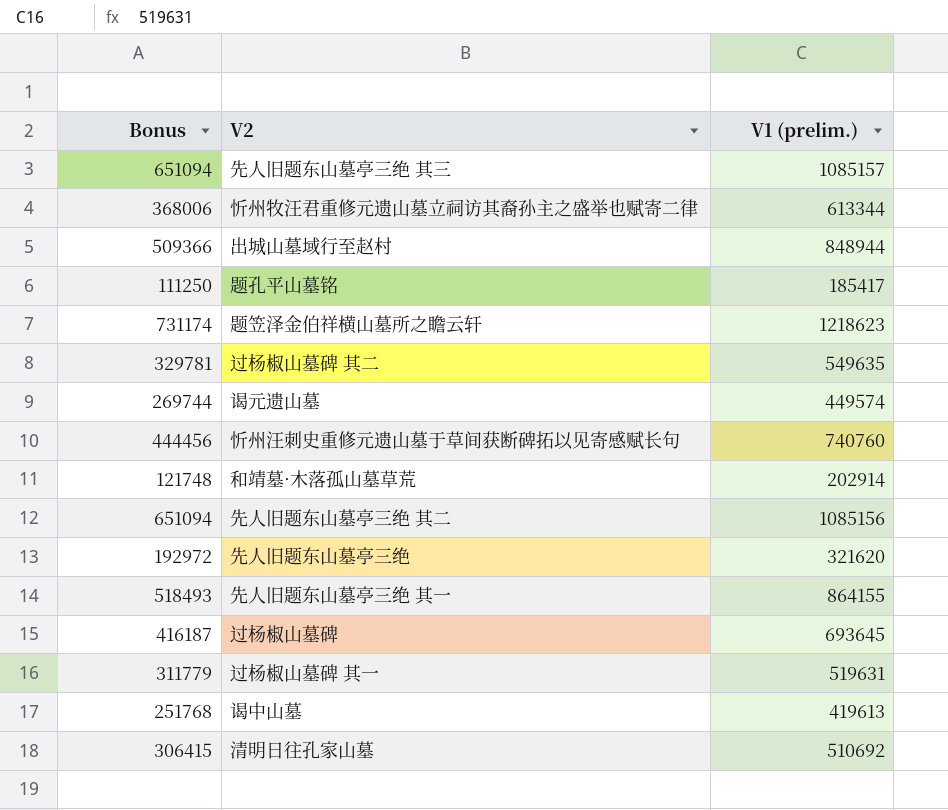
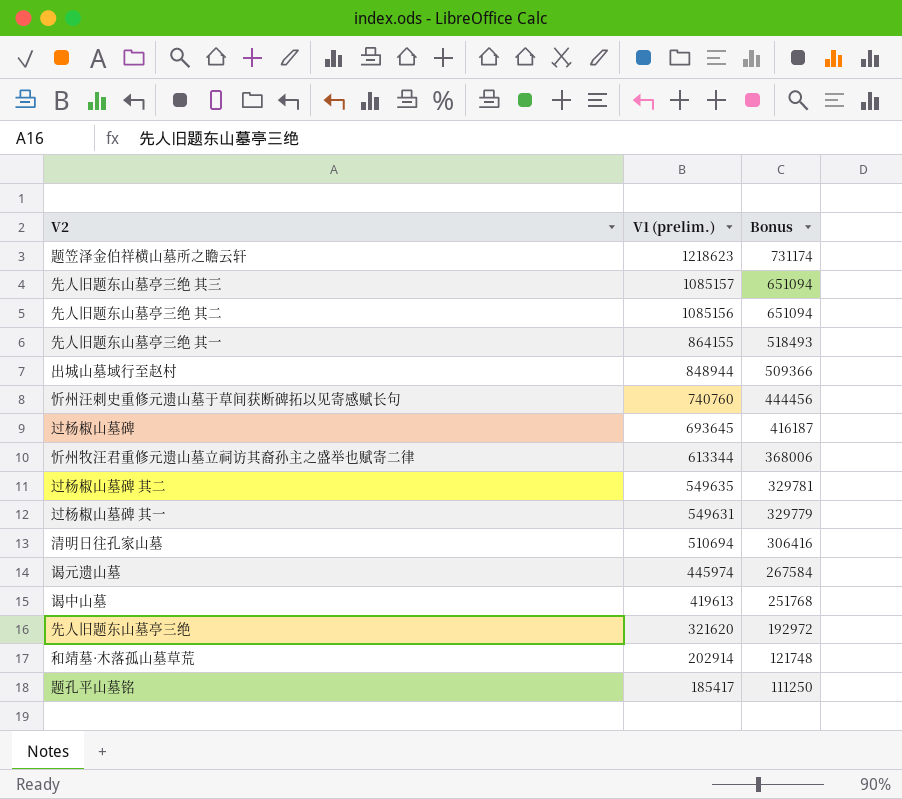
row order: none -> V1 (prelim.) descending
column Bonus | position: 1 -> 3
过杨椒山墓碑 其一 | V1 (prelim.): 519631 -> 549631
过杨椒山墓碑 其一 | Bonus: 311779 -> 329779
清明日往孔家山墓 | V1 (prelim.): 510692 -> 510694
清明日往孔家山墓 | Bonus: 306415 -> 306416
谒元遗山墓 | V1 (prelim.): 449574 -> 445974
谒元遗山墓 | Bonus: 269744 -> 267584

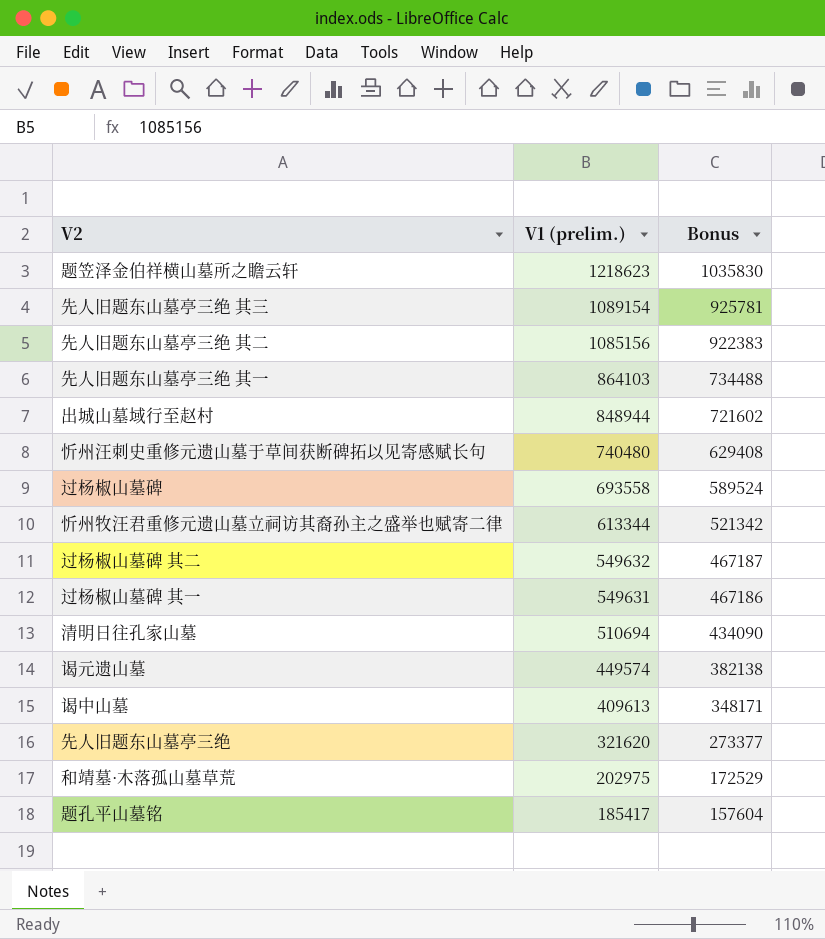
column Bonus | formula: [V1 (prelim.)] * 0.6 -> [V1 (prelim.)] * 0.85
先人旧题东山墓亭三绝 其三 | V1 (prelim.): 1085157 -> 1089154
先人旧题东山墓亭三绝 其一 | V1 (prelim.): 864155 -> 864103
忻州汪刺史重修元遗山墓于草间获断碑拓以见寄感赋长句 | V1 (prelim.): 740760 -> 740480
过杨椒山墓碑 | V1 (prelim.): 693645 -> 693558
过杨椒山墓碑 其二 | V1 (prelim.): 549635 -> 549632
谒元遗山墓 | V1 (prelim.): 445974 -> 449574
谒中山墓 | V1 (prelim.): 419613 -> 409613
和靖墓·木落孤山墓草荒 | V1 (prelim.): 202914 -> 202975

